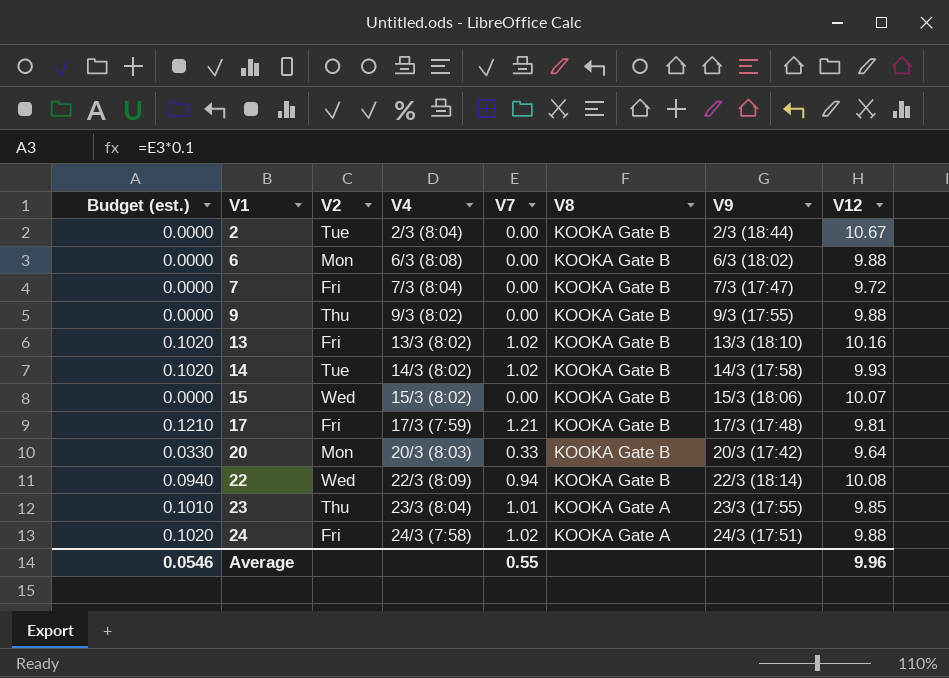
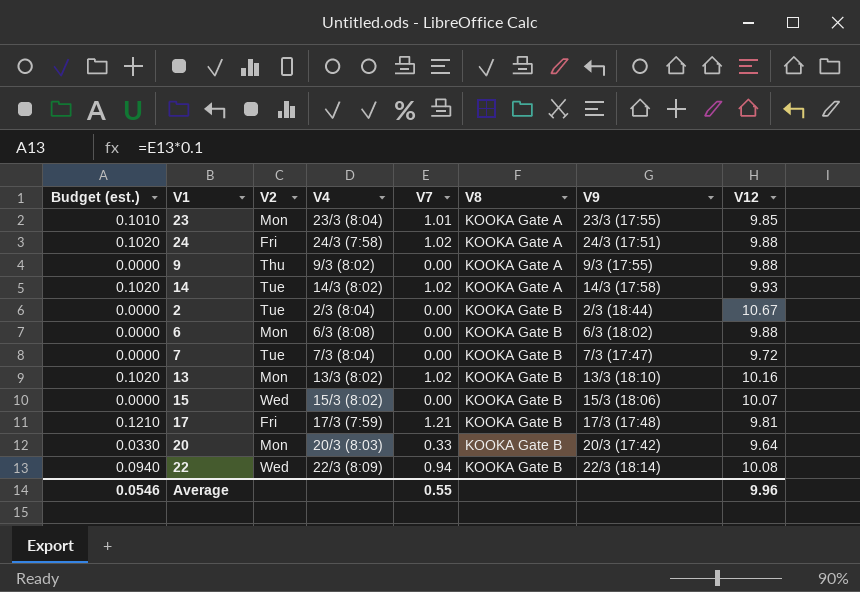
row order: V1 ascending -> V8 ascending
23 | V2: Thu -> Mon
9 | V8: KOOKA Gate B -> KOOKA Gate A
14 | V8: KOOKA Gate B -> KOOKA Gate A
7 | V2: Fri -> Tue
13 | V2: Fri -> Mon

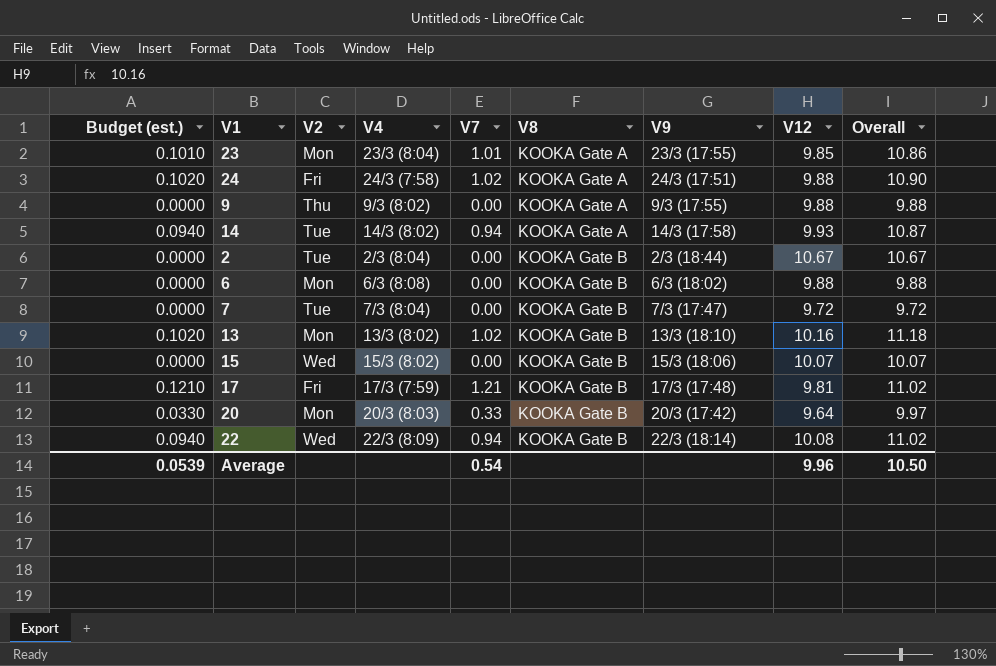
column Overall | formula: none -> [V7] + [V12]
14 | Budget (est.): 0.1020 -> 0.0940
14 | V7: 1.02 -> 0.94
Average | Budget (est.): 0.0546 -> 0.0539
Average | V7: 0.55 -> 0.54

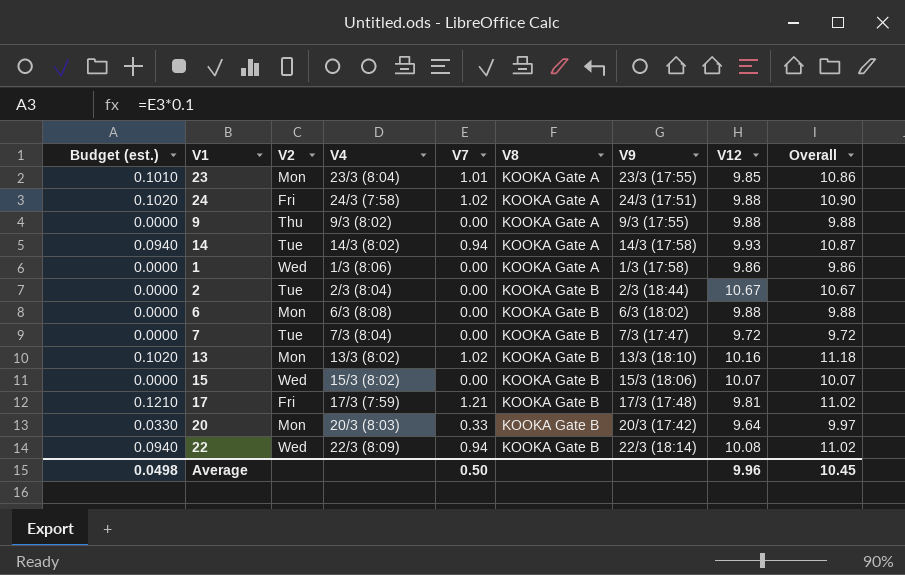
row 1: none -> 0.0000 | Wed | 1/3 (8:06) | 0.00 | KOOKA Gate A | 1/3 (17:58) | 9.86 | 9.86
Average | Budget (est.): 0.0539 -> 0.0498
Average | V7: 0.54 -> 0.50
Average | Overall: 10.50 -> 10.45

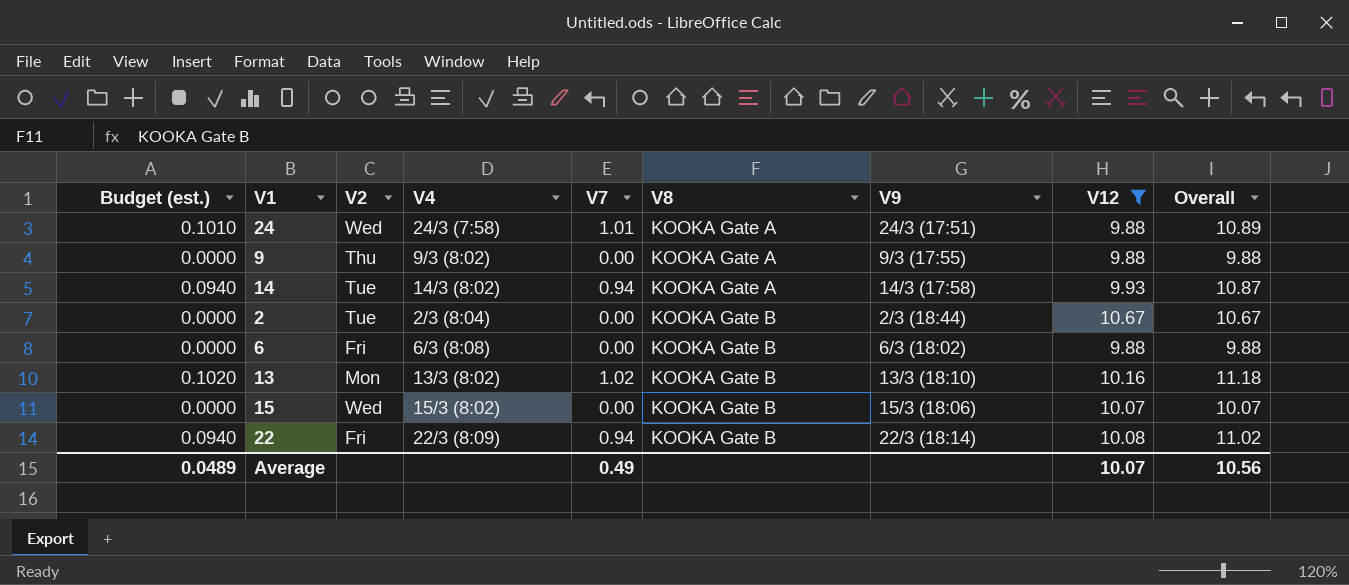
filter: none -> V12 >= 9.88
24 | Budget (est.): 0.1020 -> 0.1010
24 | V2: Fri -> Wed
24 | V7: 1.02 -> 1.01
24 | Overall: 10.90 -> 10.89
6 | V2: Mon -> Fri
22 | V2: Wed -> Fri
Average | Budget (est.): 0.0498 -> 0.0489
Average | V7: 0.50 -> 0.49
Average | V12: 9.96 -> 10.07
Average | Overall: 10.45 -> 10.56

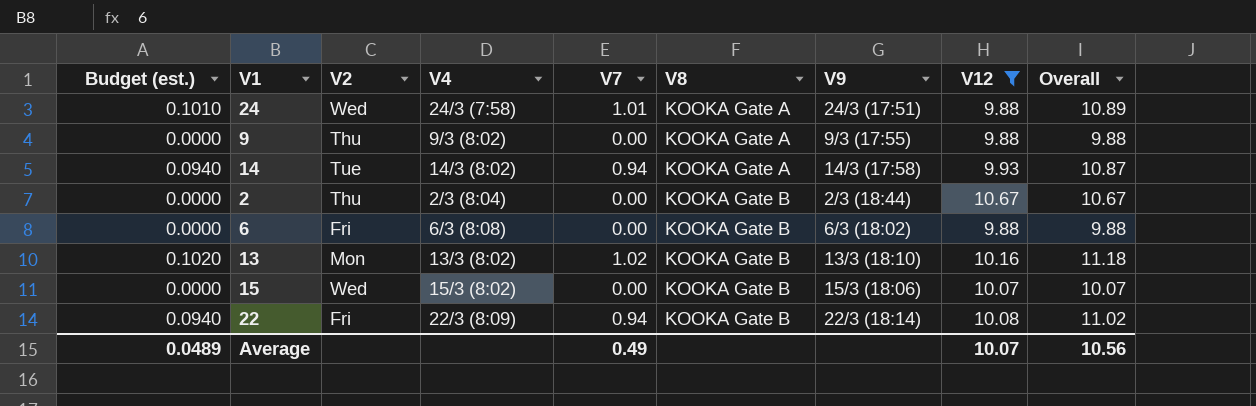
2 | V2: Tue -> Thu

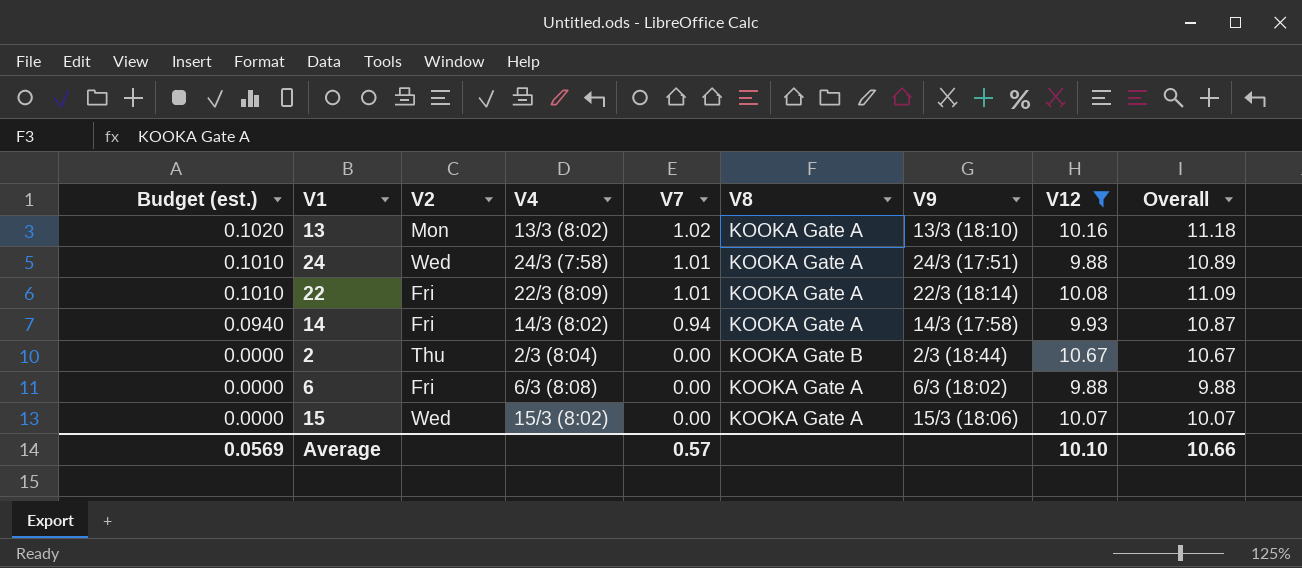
row order: V8 ascending -> Budget (est.) descending
row 9: 0.0000 | Thu | 9/3 (8:02) | 0.00 | KOOKA Gate A | 9/3 (17:55) | 9.88 | 9.88 -> none
13 | V8: KOOKA Gate B -> KOOKA Gate A
22 | Budget (est.): 0.0940 -> 0.1010
22 | V7: 0.94 -> 1.01
22 | V8: KOOKA Gate B -> KOOKA Gate A
22 | Overall: 11.02 -> 11.09
14 | V2: Tue -> Fri
6 | V8: KOOKA Gate B -> KOOKA Gate A
15 | V8: KOOKA Gate B -> KOOKA Gate A
Average | Budget (est.): 0.0489 -> 0.0569
Average | V7: 0.49 -> 0.57
Average | V12: 10.07 -> 10.10
Average | Overall: 10.56 -> 10.66

